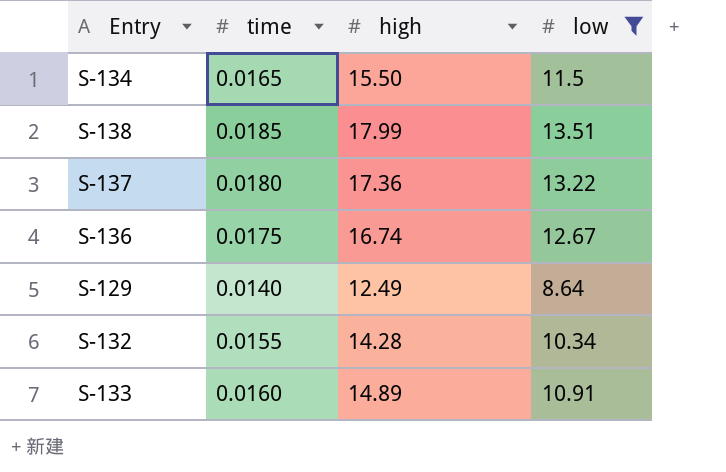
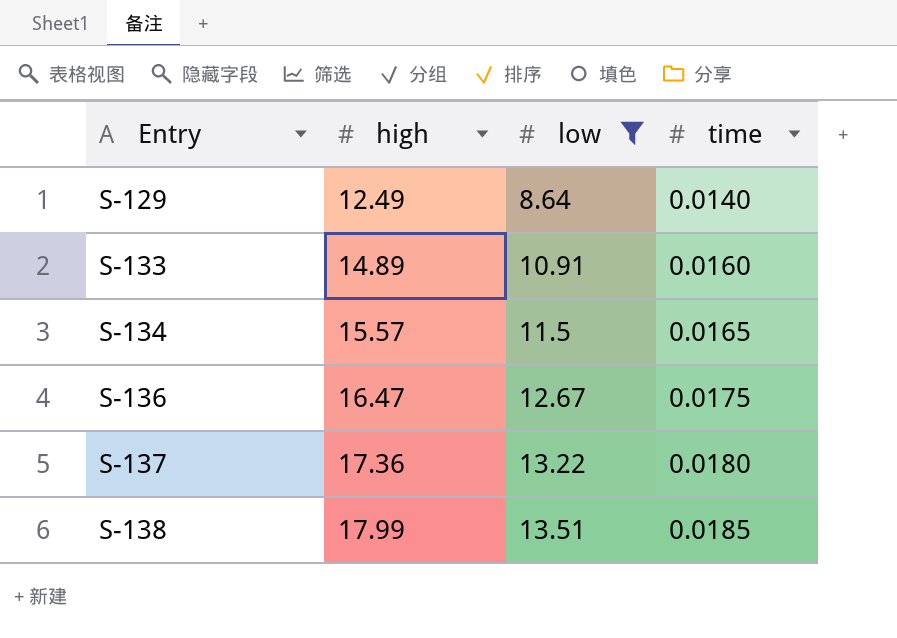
row order: none -> Entry ascending
column time | position: 2 -> 4
row S-132: 0.0155 | 14.28 | 10.34 -> none
S-134 | high: 15.50 -> 15.57
S-136 | high: 16.74 -> 16.47

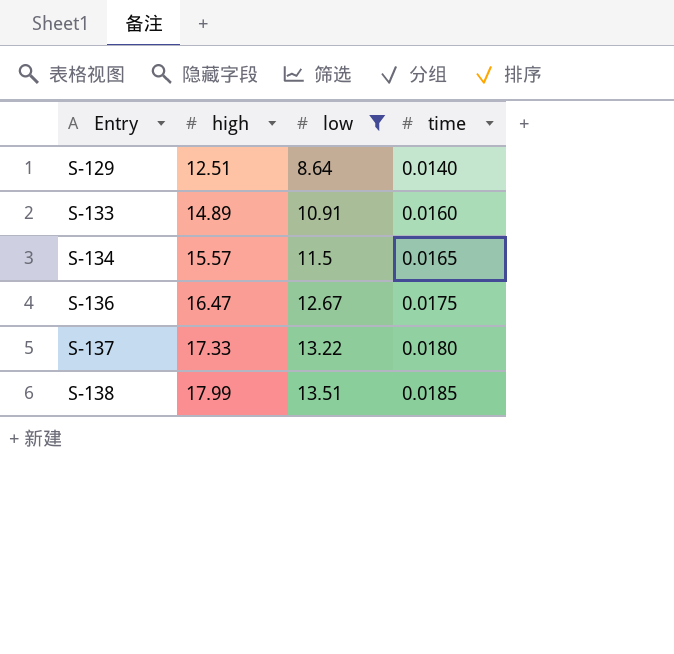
S-129 | high: 12.49 -> 12.51
S-137 | high: 17.36 -> 17.33

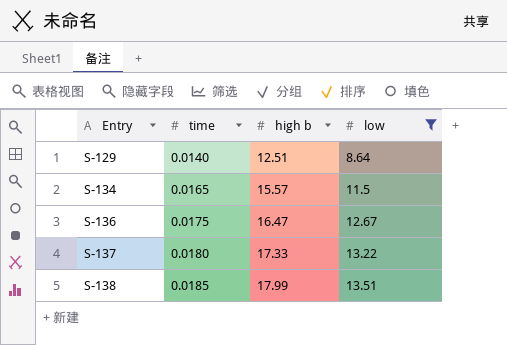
column time | position: 4 -> 2
column name: high -> high b
row S-133: 14.89 | 10.91 | 0.0160 -> none

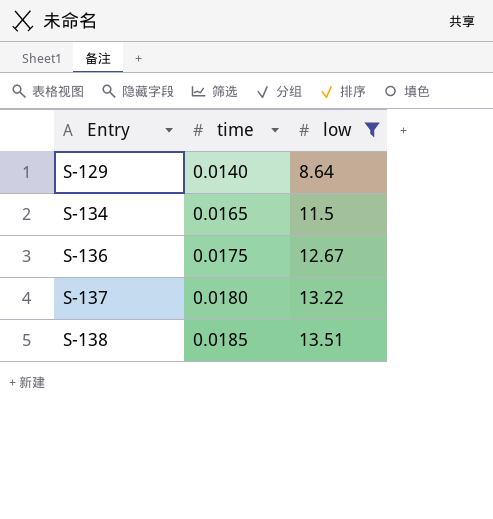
column high b | position: 3 -> none

